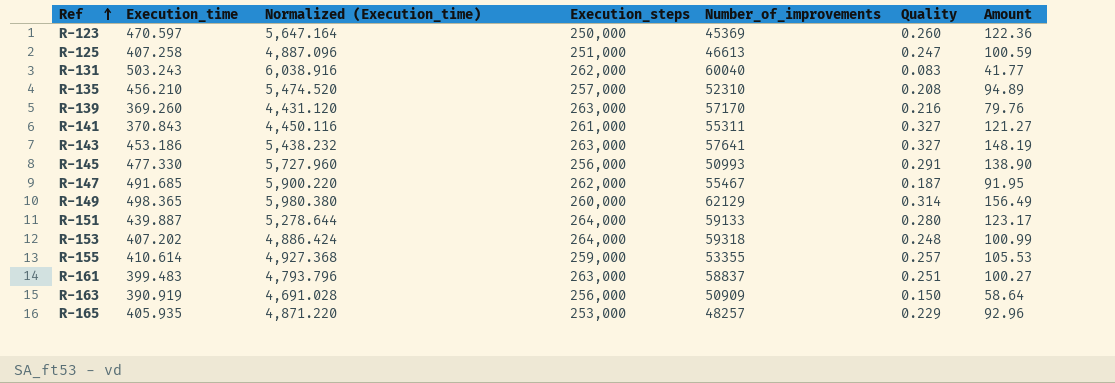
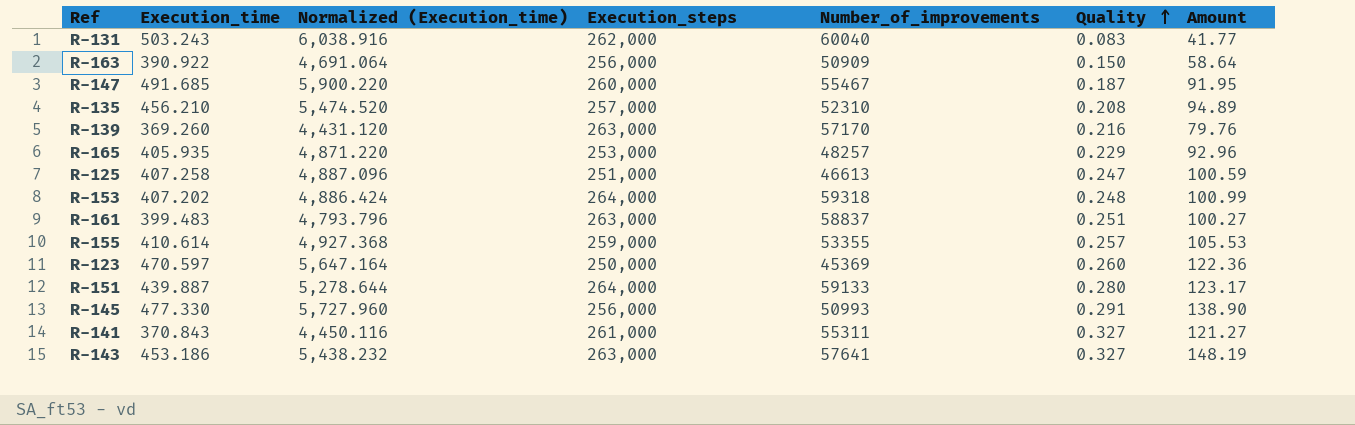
row order: Ref ascending -> Quality ascending
row R-149: 498.365 | 5,980.380 | 260,000 | 62129 | 0.314 | 156.49 -> none
R-163 | Execution_time: 390.919 -> 390.922
R-163 | Normalized (Execution_time): 4,691.028 -> 4,691.064
R-147 | Execution_steps: 262,000 -> 260,000

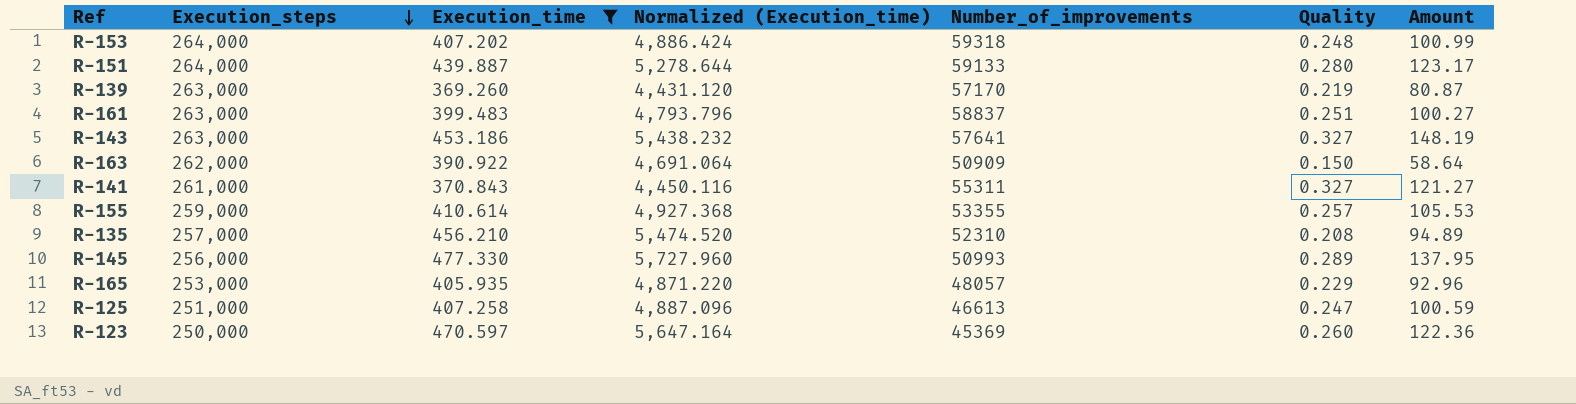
filter: none -> Execution_time <= 477.330
row order: Quality ascending -> Execution_steps descending
column Execution_steps | position: 4 -> 2
R-139 | Quality: 0.216 -> 0.219
R-139 | Amount: 79.76 -> 80.87
R-163 | Execution_steps: 256,000 -> 262,000
R-145 | Quality: 0.291 -> 0.289
R-145 | Amount: 138.90 -> 137.95
R-165 | Number_of_improvements: 48257 -> 48057

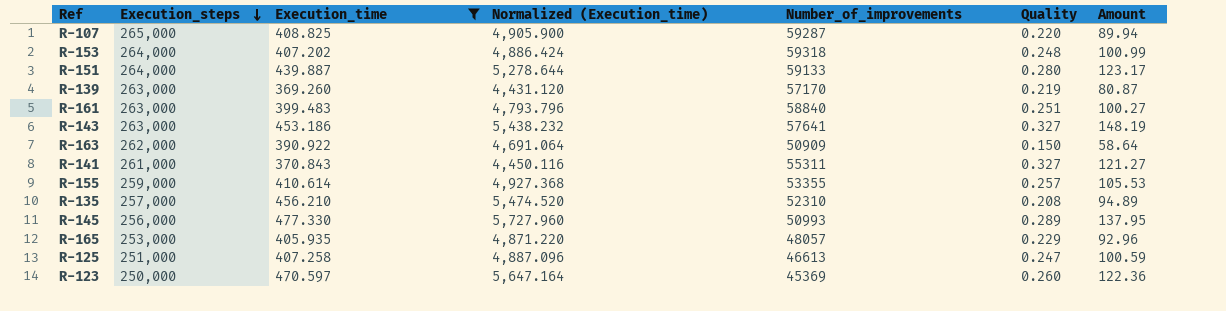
row R-107: none -> 265,000 | 408.825 | 4,905.900 | 59287 | 0.220 | 89.94
R-161 | Number_of_improvements: 58837 -> 58840

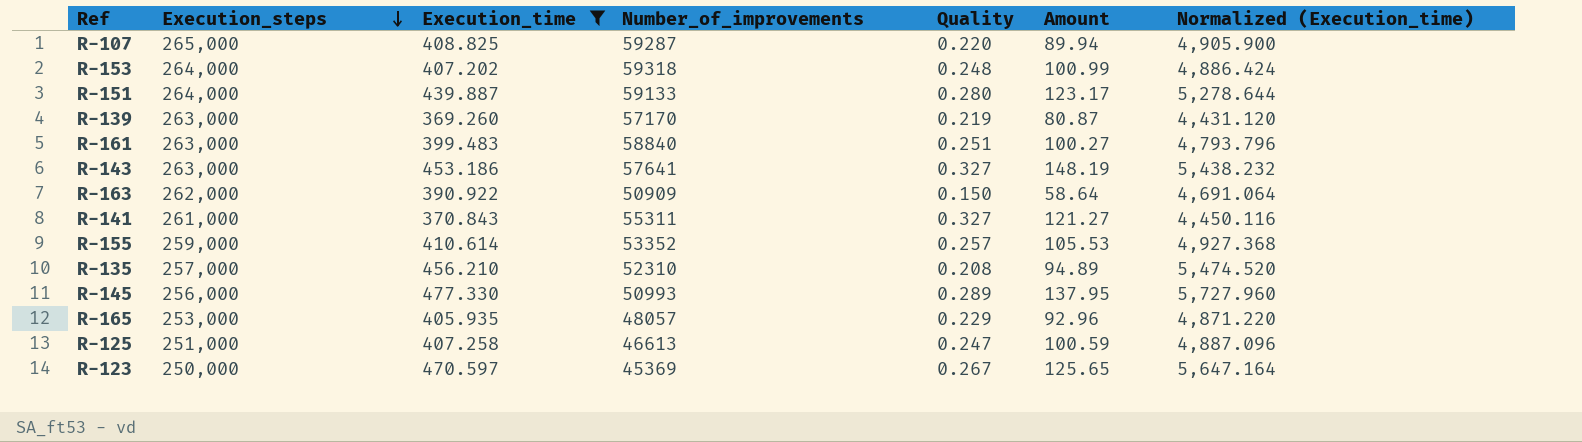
column Normalized (Execution_time) | position: 4 -> 7
R-155 | Number_of_improvements: 53355 -> 53352
R-123 | Quality: 0.260 -> 0.267
R-123 | Amount: 122.36 -> 125.65

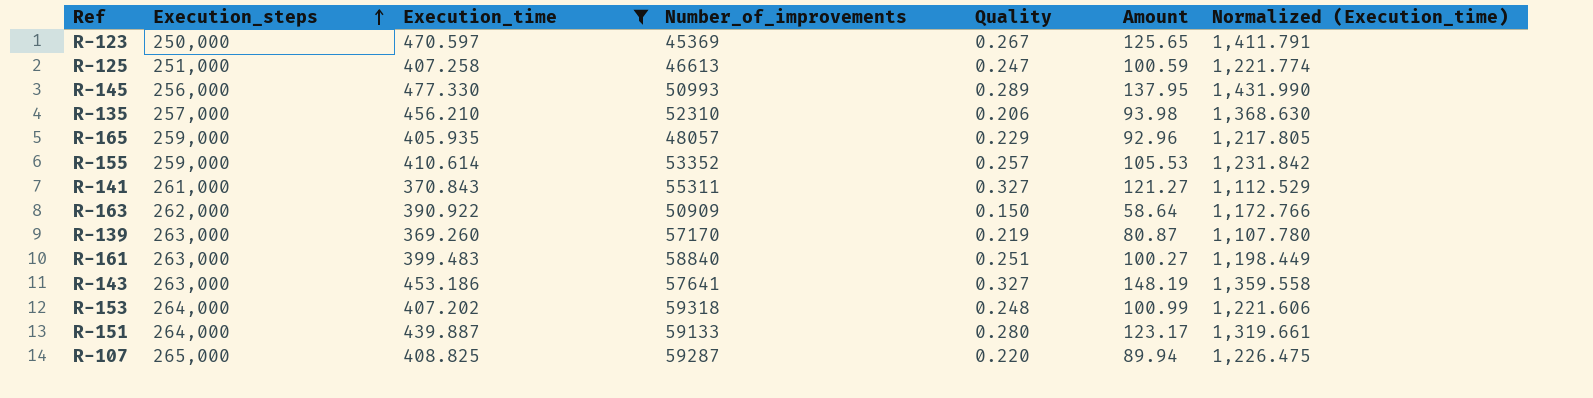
row order: Execution_steps descending -> Execution_steps ascending
column Normalized (Execution_time) | formula: [Execution_time] * 12 -> [Execution_time] * 3
R-135 | Quality: 0.208 -> 0.206
R-135 | Amount: 94.89 -> 93.98
R-165 | Execution_steps: 253,000 -> 259,000

